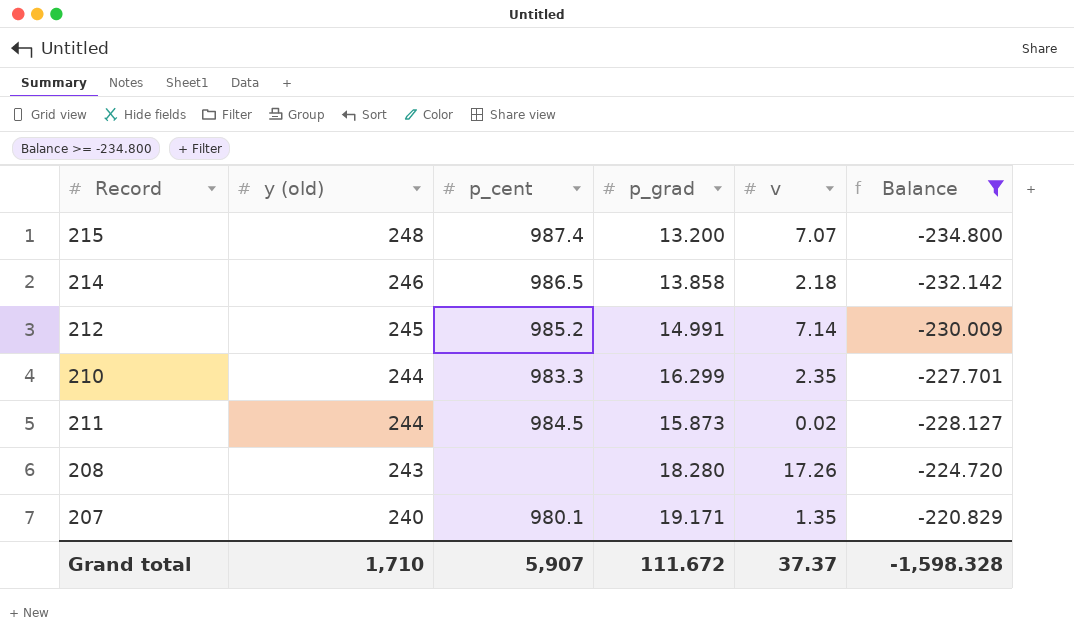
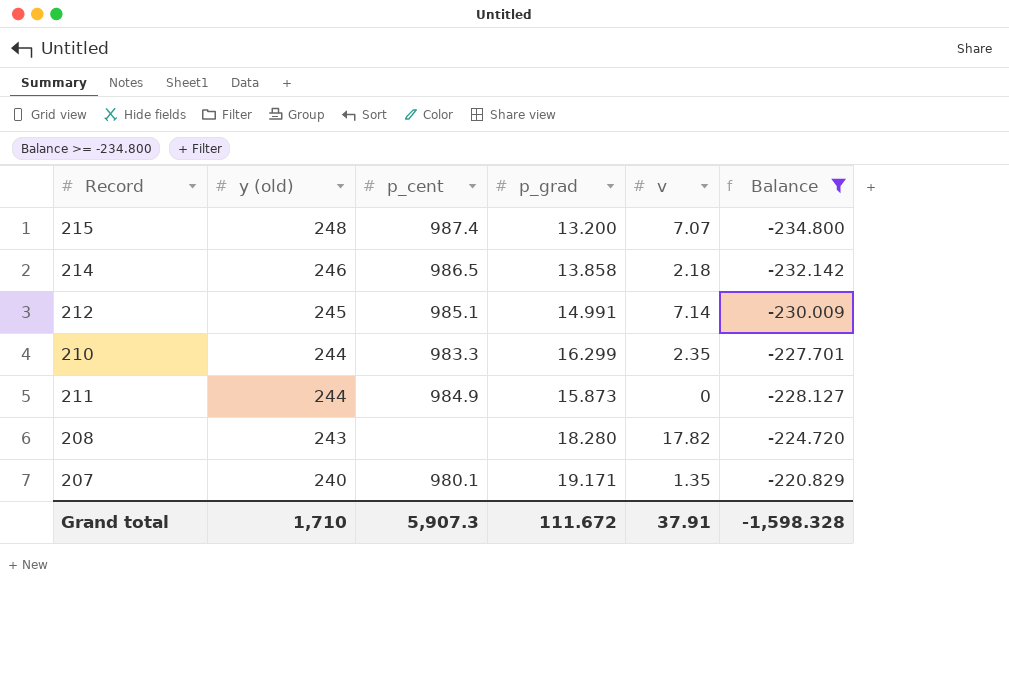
212 | p_cent: 985.2 -> 985.1
211 | p_cent: 984.5 -> 984.9
211 | v: 0.02 -> 0
208 | v: 17.26 -> 17.82
Grand total | p_cent: 5,907 -> 5,907.3
Grand total | v: 37.37 -> 37.91

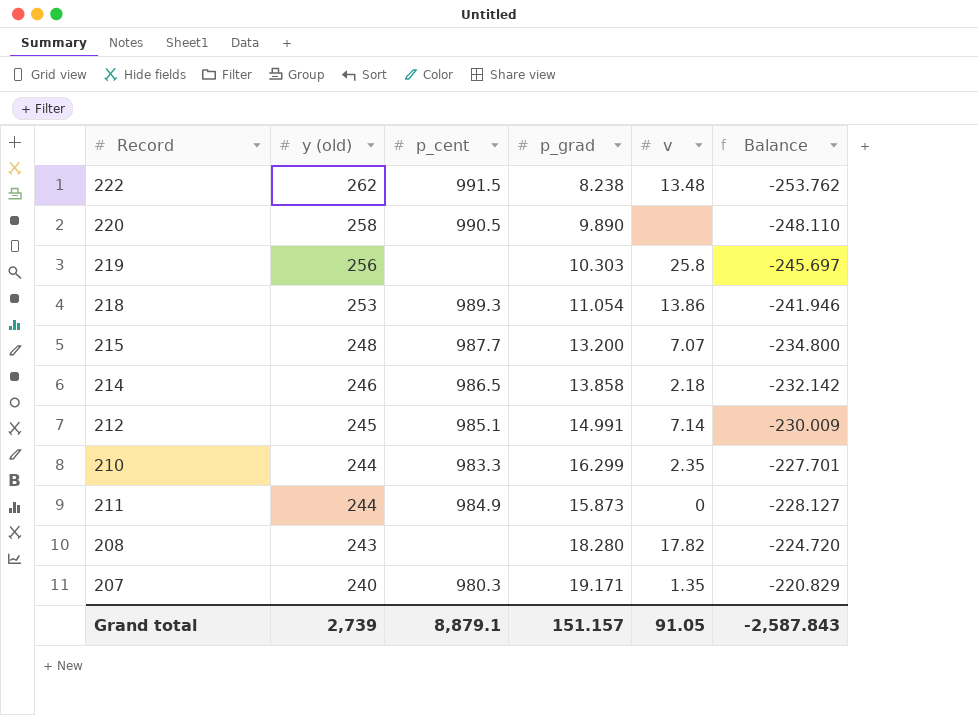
filter: Balance >= -234.800 -> none
215 | p_cent: 987.4 -> 987.7
207 | p_cent: 980.1 -> 980.3
Grand total | y (old): 1,710 -> 2,739
Grand total | p_cent: 5,907.3 -> 8,879.1
Grand total | p_grad: 111.672 -> 151.157
Grand total | v: 37.91 -> 91.05
Grand total | Balance: -1,598.328 -> -2,587.843

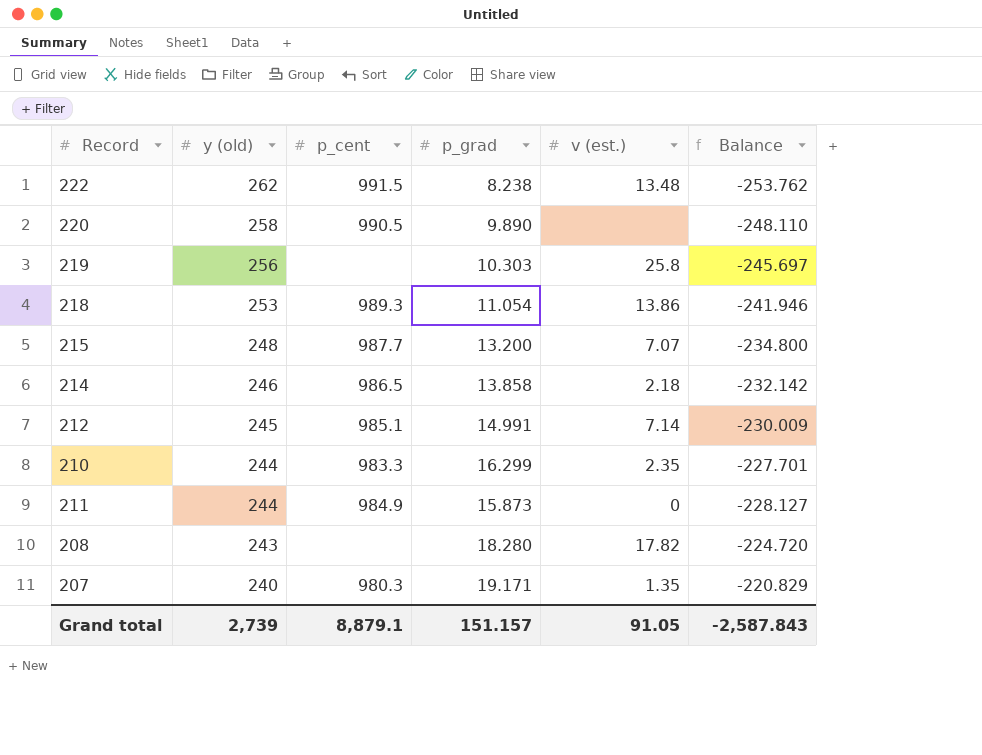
column name: v -> v (est.)

